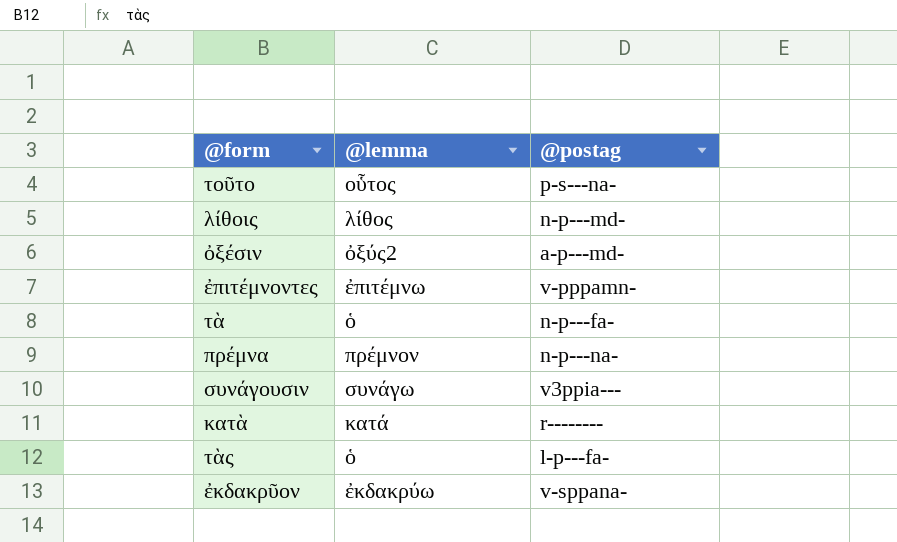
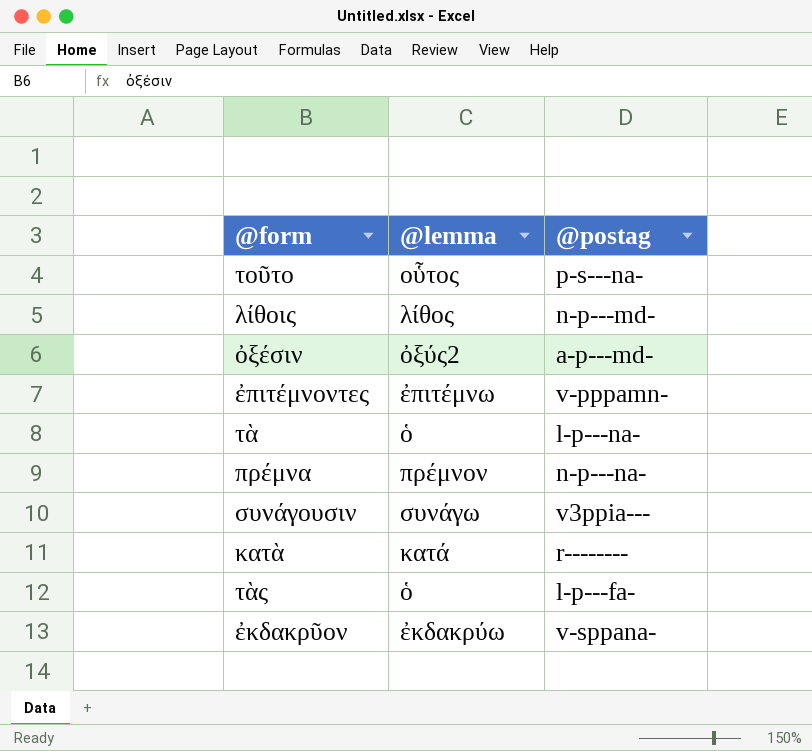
τὰ | @postag: n-p---fa- -> l-p---na-

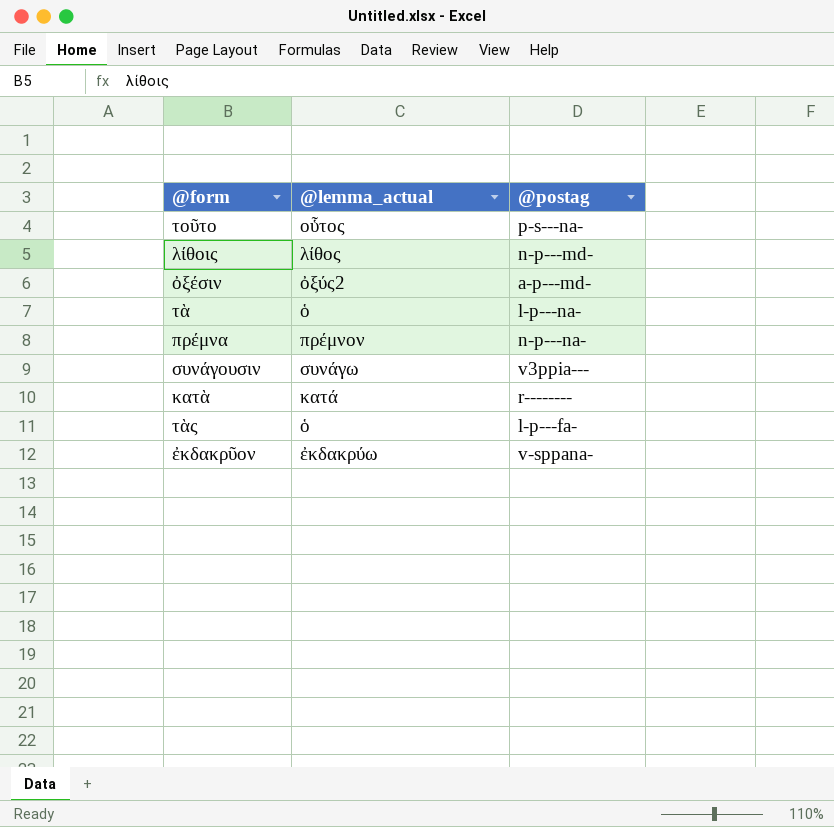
column name: @lemma -> @lemma_actual
row ἐπιτέμνοντες: ἐπιτέμνω | v-pppamn- -> none

